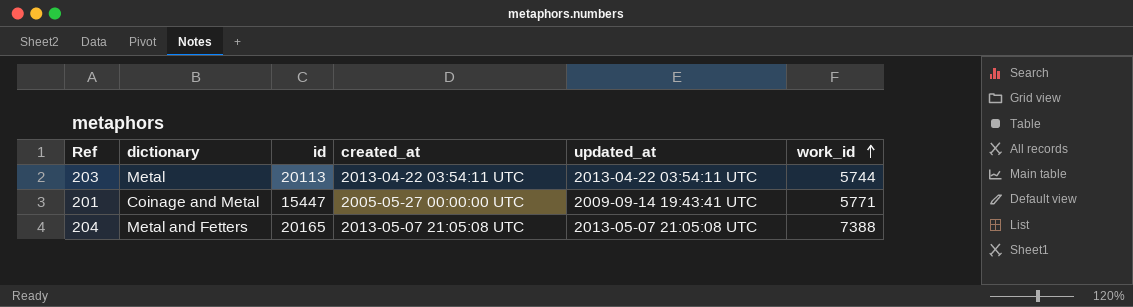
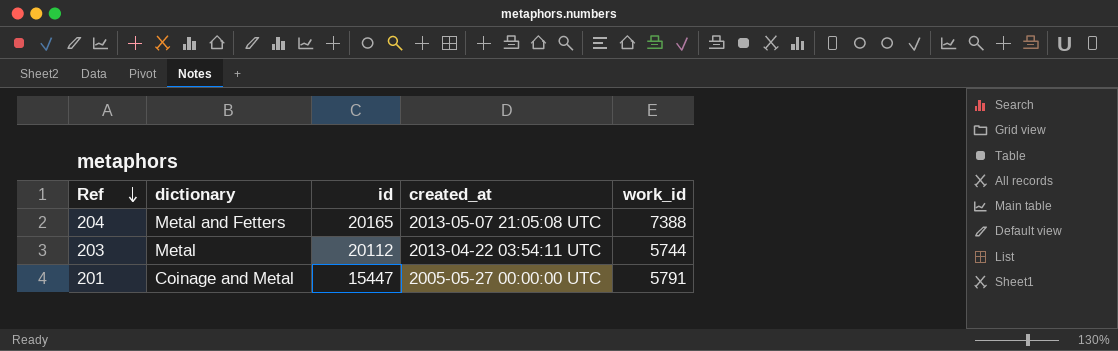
row order: work_id ascending -> Ref descending
column updated_at | position: 5 -> none
203 | id: 20113 -> 20112
201 | work_id: 5771 -> 5791

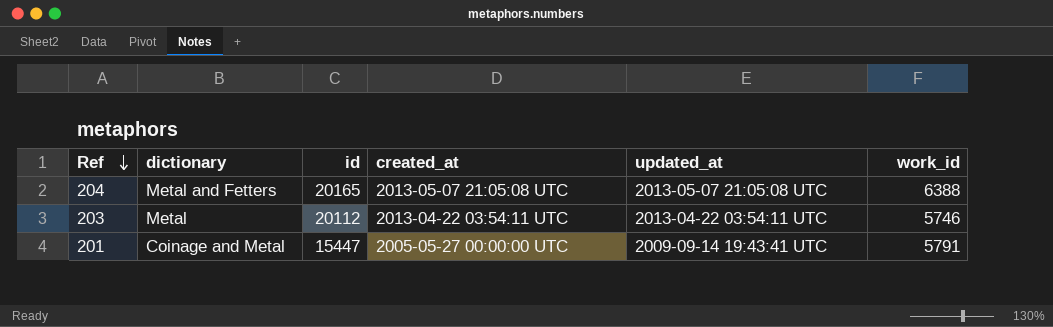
column updated_at | position: none -> 5
204 | work_id: 7388 -> 6388
203 | work_id: 5744 -> 5746

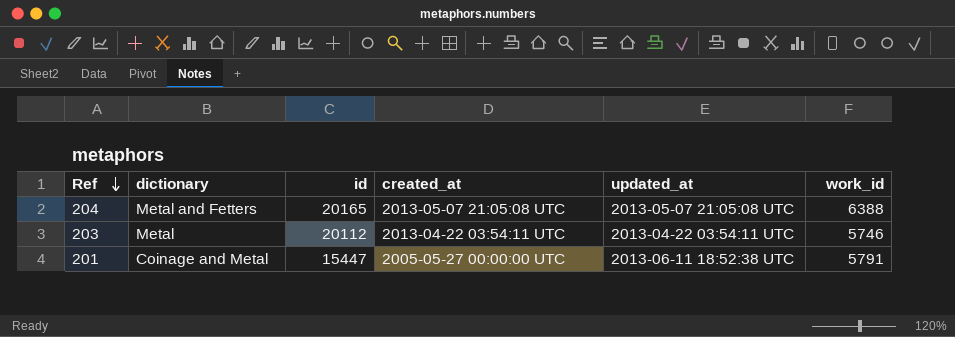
201 | updated_at: 2009-09-14 19:43:41 UTC -> 2013-06-11 18:52:38 UTC

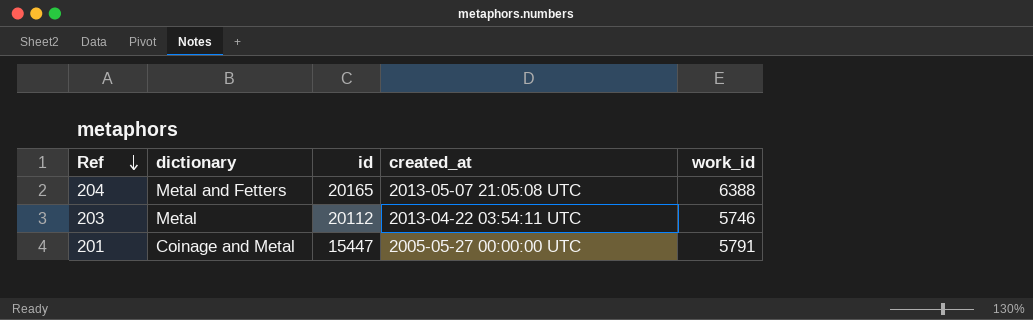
column updated_at | position: 5 -> none

